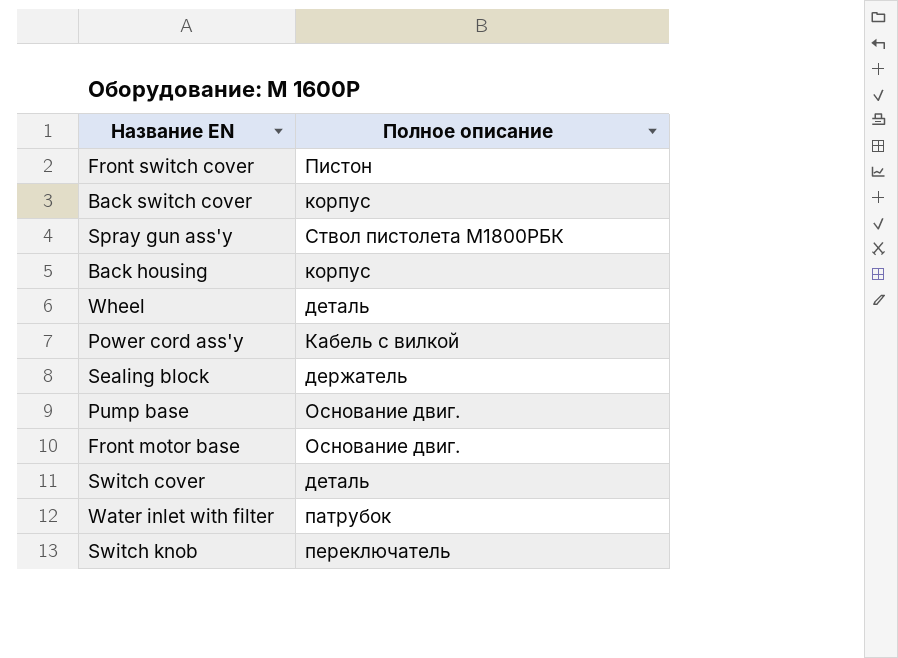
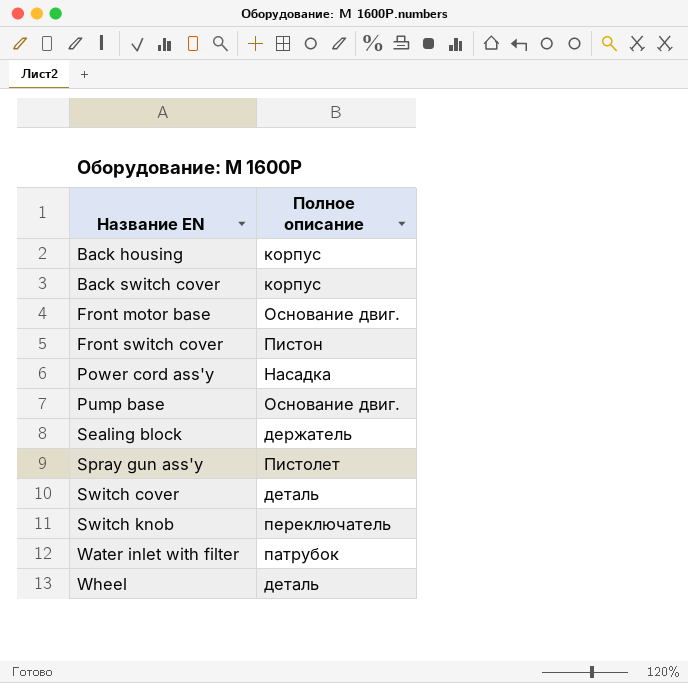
row order: none -> Название EN ascending
Power cord ass'y | Полное описание: Кабель с вилкой -> Насадка
Spray gun ass'y | Полное описание: Ствол пистолета М1800РБК -> Пистолет

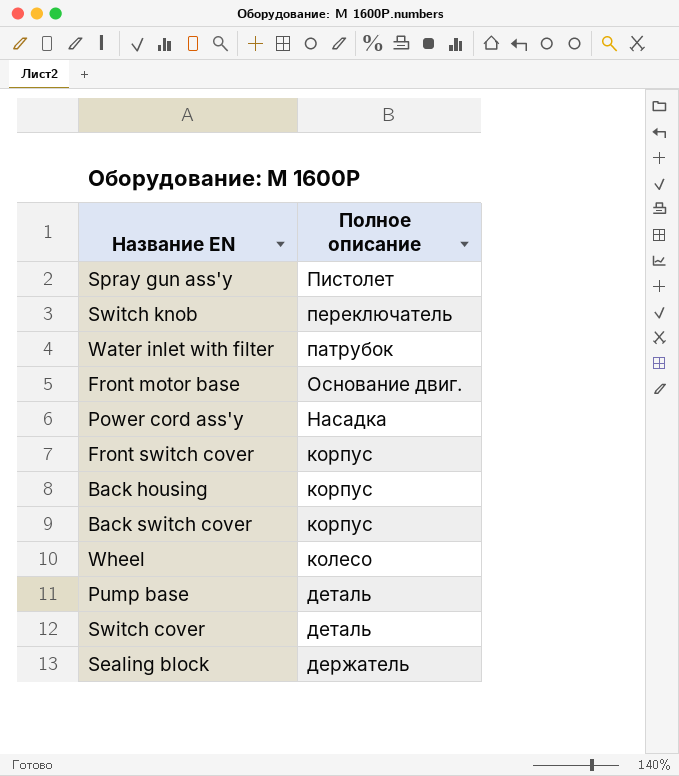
row order: Название EN ascending -> Полное описание descending
Front switch cover | Полное описание: Пистон -> корпус
Wheel | Полное описание: деталь -> колесо
Pump base | Полное описание: Основание двиг. -> деталь

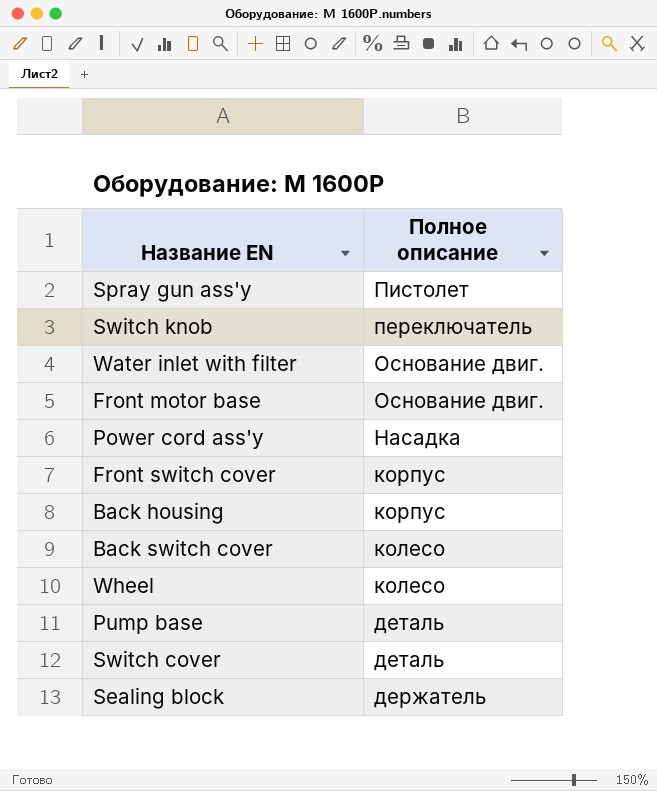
Water inlet with filter | Полное описание: патрубок -> Основание двиг.
Back switch cover | Полное описание: корпус -> колесо

